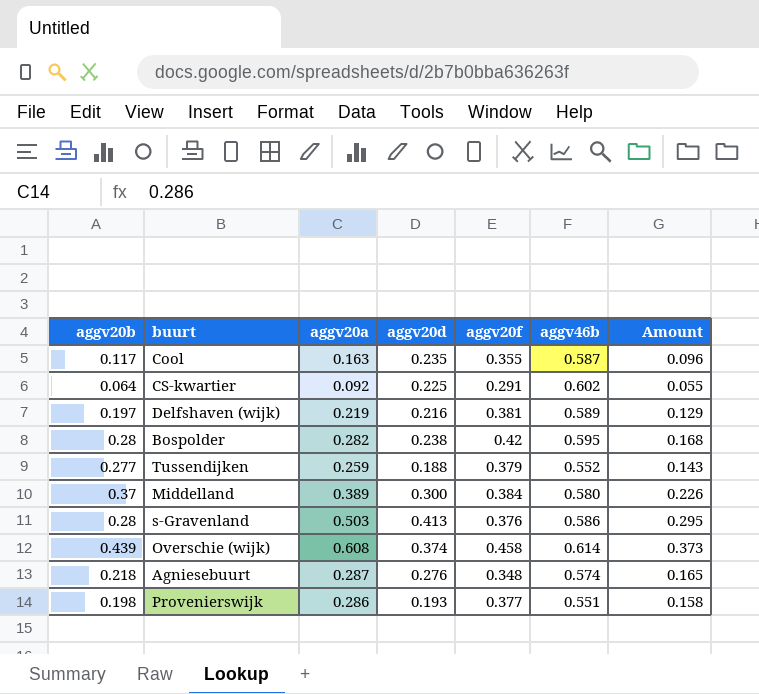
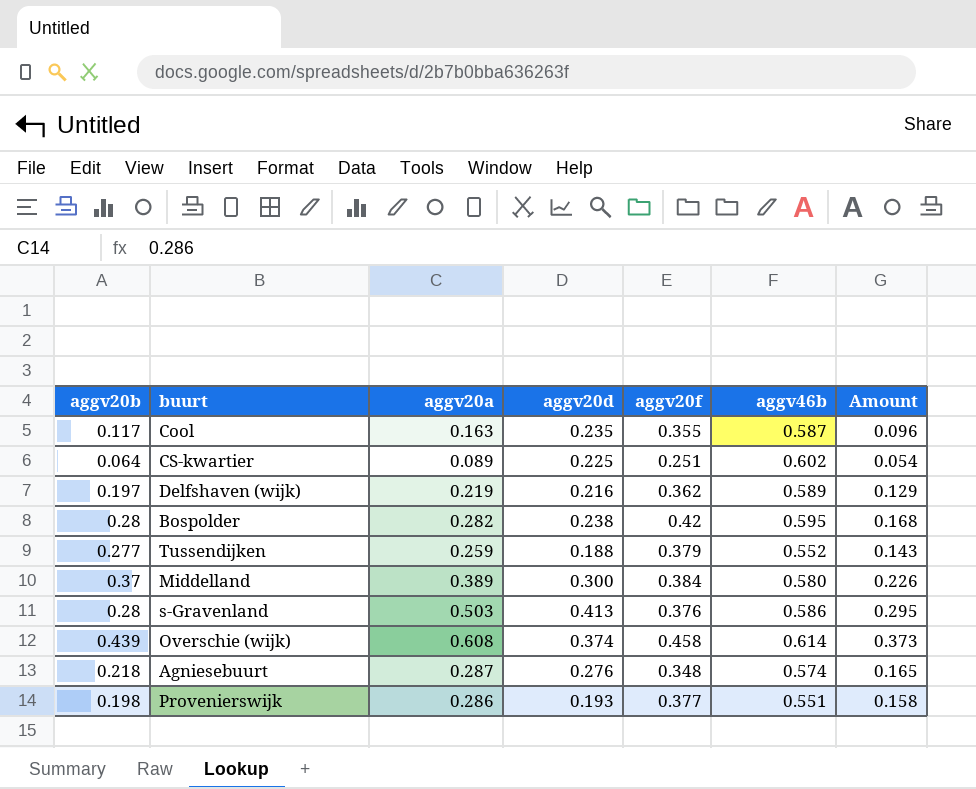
CS-kwartier | aggv20a: 0.092 -> 0.089
CS-kwartier | aggv20f: 0.291 -> 0.251
CS-kwartier | Amount: 0.055 -> 0.054
Delfshaven (wijk) | aggv20f: 0.381 -> 0.362

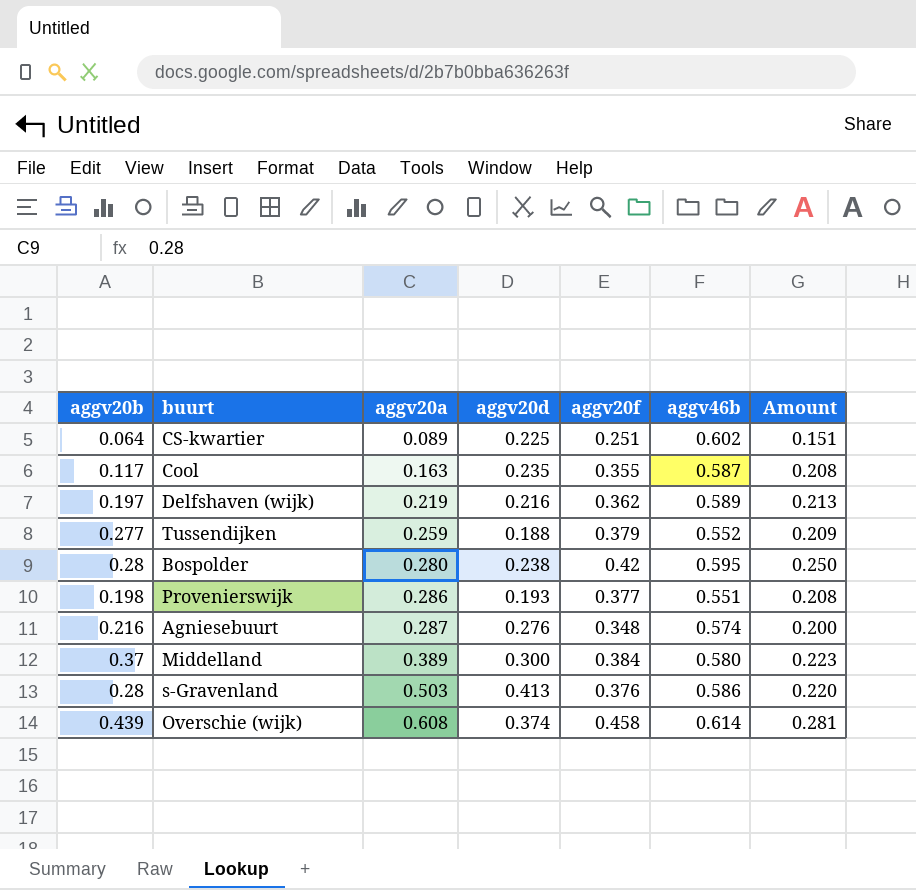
row order: none -> aggv20a ascending
column Amount | formula: [aggv20a] * [aggv46b] -> [aggv20f] * [aggv46b]
Bospolder | aggv20a: 0.282 -> 0.280
Agniesebuurt | aggv20b: 0.218 -> 0.216

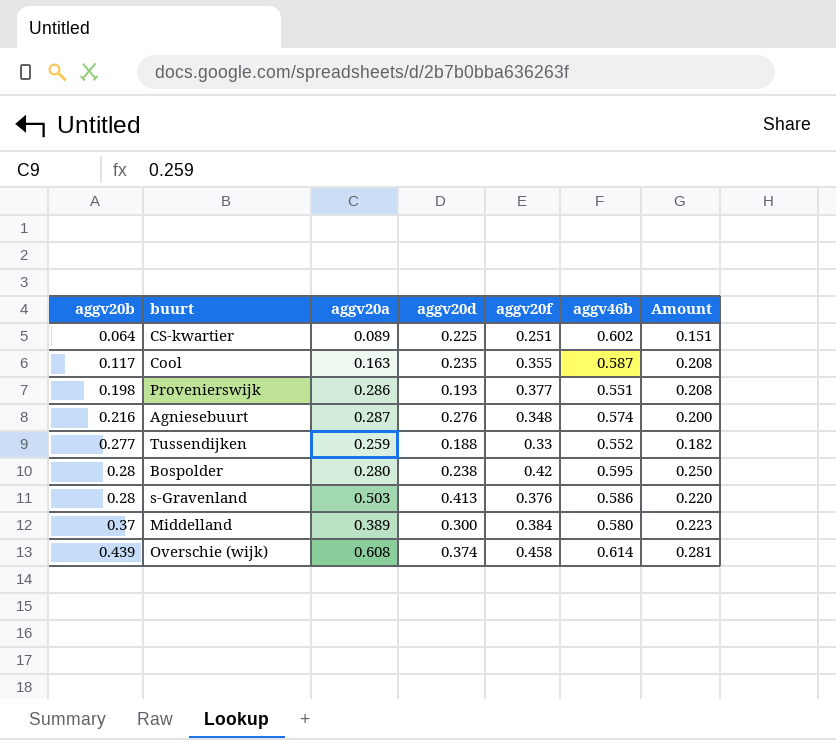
row order: aggv20a ascending -> aggv20b ascending
row Delfshaven (wijk): 0.197 | 0.219 | 0.216 | 0.362 | 0.589 | 0.213 -> none
Tussendijken | aggv20f: 0.379 -> 0.33
Tussendijken | Amount: 0.209 -> 0.182

